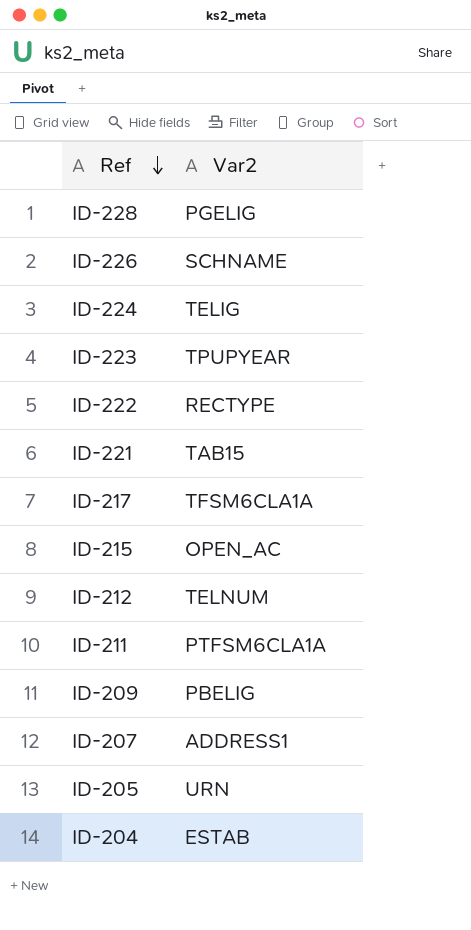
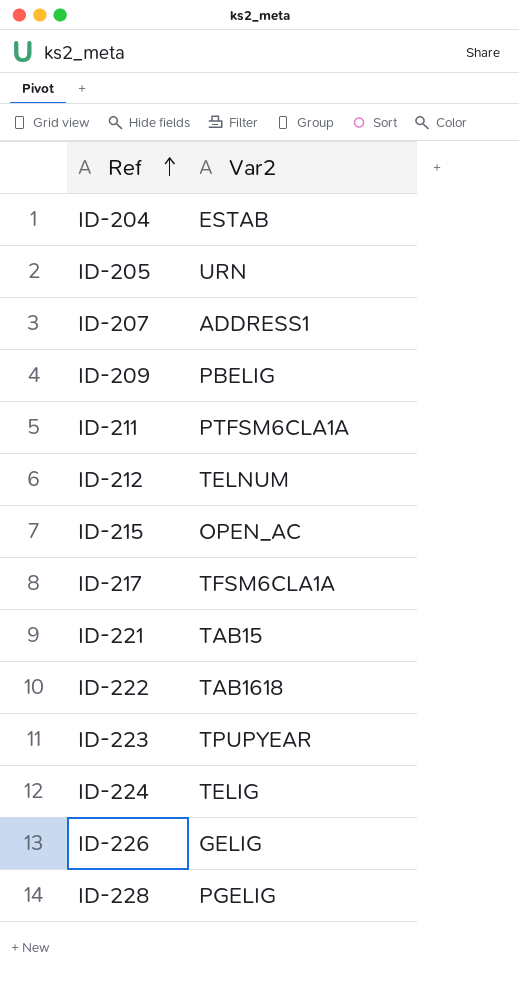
row order: Ref descending -> Ref ascending
ID-222 | Var2: RECTYPE -> TAB1618
ID-226 | Var2: SCHNAME -> GELIG

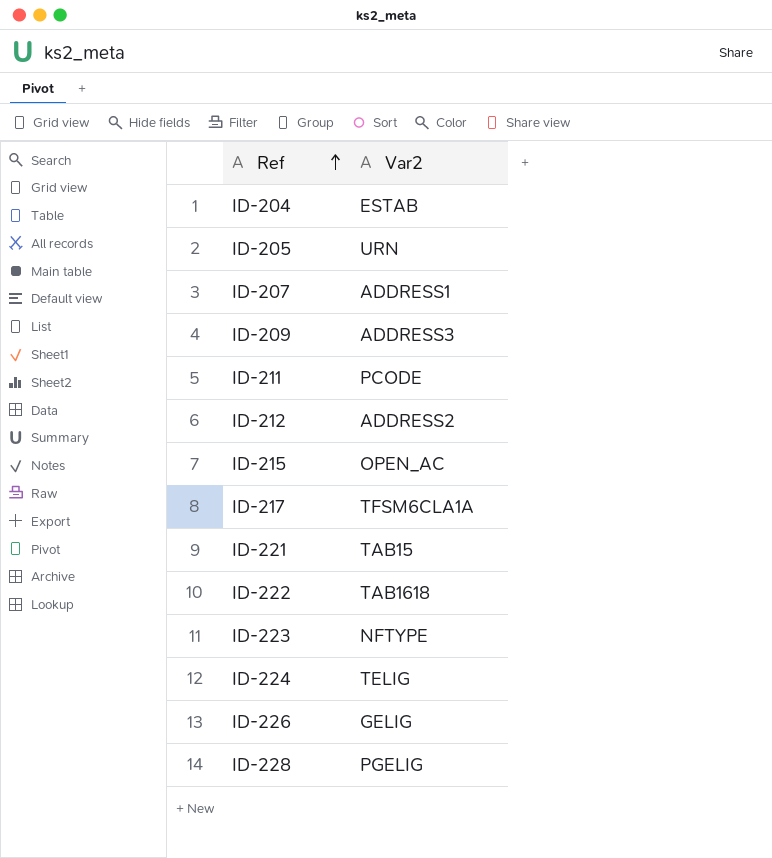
ID-209 | Var2: PBELIG -> ADDRESS3
ID-211 | Var2: PTFSM6CLA1A -> PCODE
ID-212 | Var2: TELNUM -> ADDRESS2
ID-223 | Var2: TPUPYEAR -> NFTYPE

